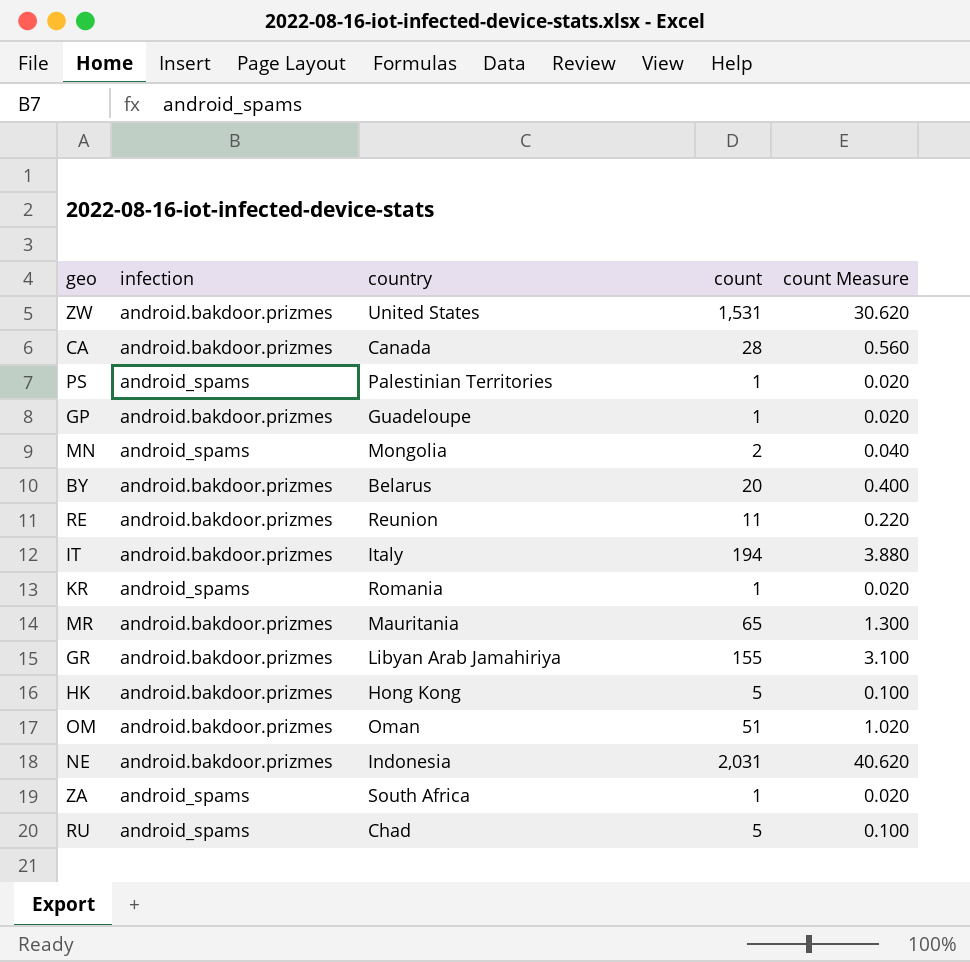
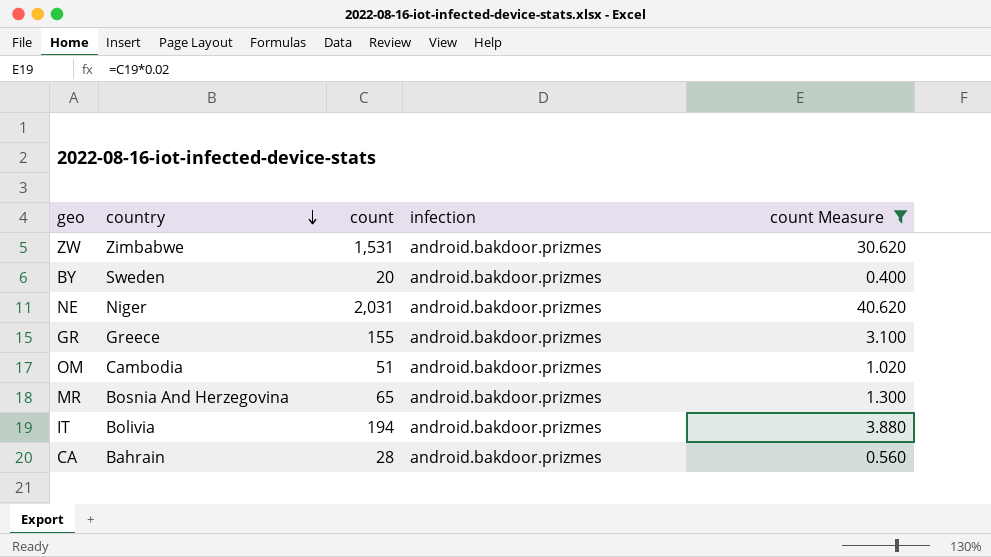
filter: none -> count Measure >= 0.400
row order: none -> country descending
column infection | position: 2 -> 4
ZW | country: United States -> Zimbabwe
BY | country: Belarus -> Sweden
NE | country: Indonesia -> Niger
GR | country: Libyan Arab Jamahiriya -> Greece
OM | country: Oman -> Cambodia
MR | country: Mauritania -> Bosnia And Herzegovina
IT | country: Italy -> Bolivia
CA | country: Canada -> Bahrain

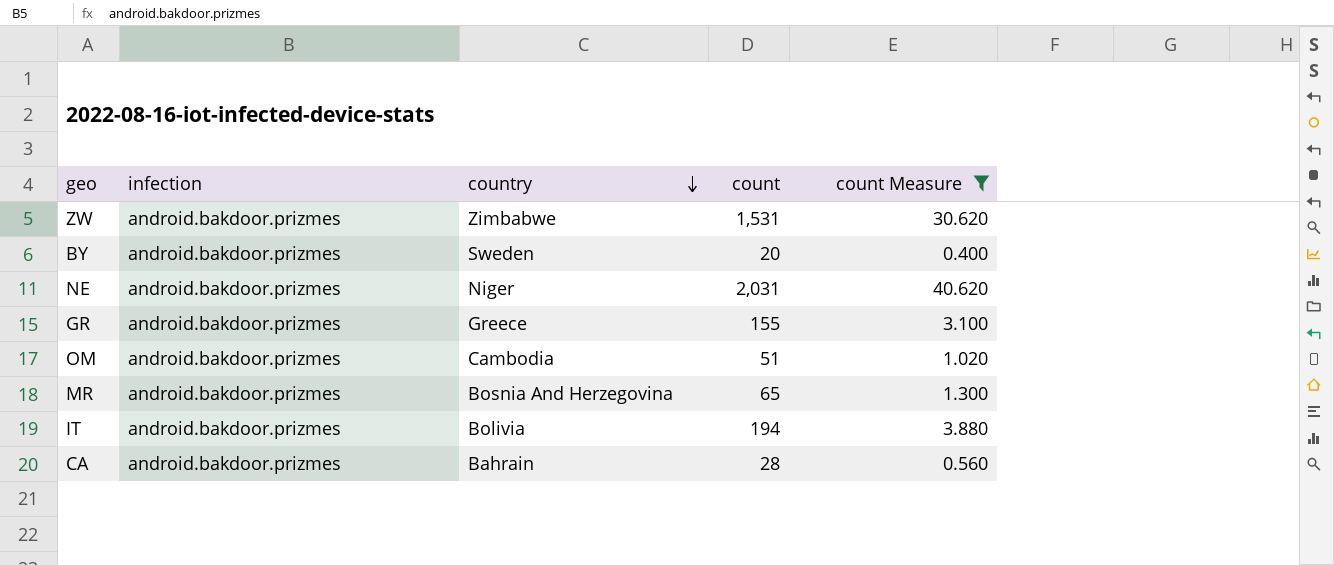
column infection | position: 4 -> 2

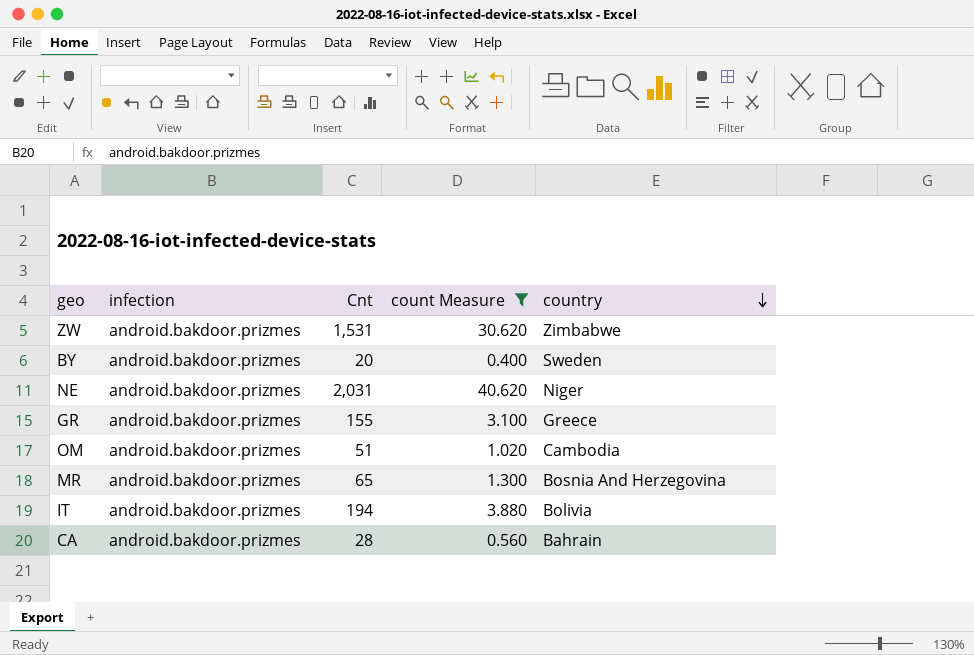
column name: count -> Cnt
column country | position: 3 -> 5

